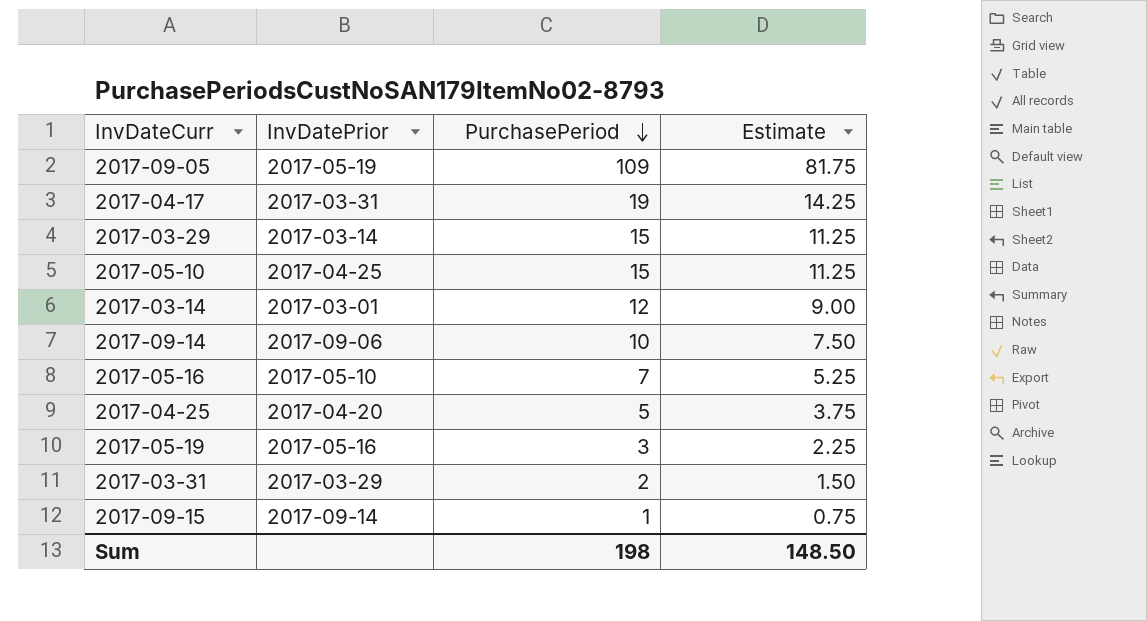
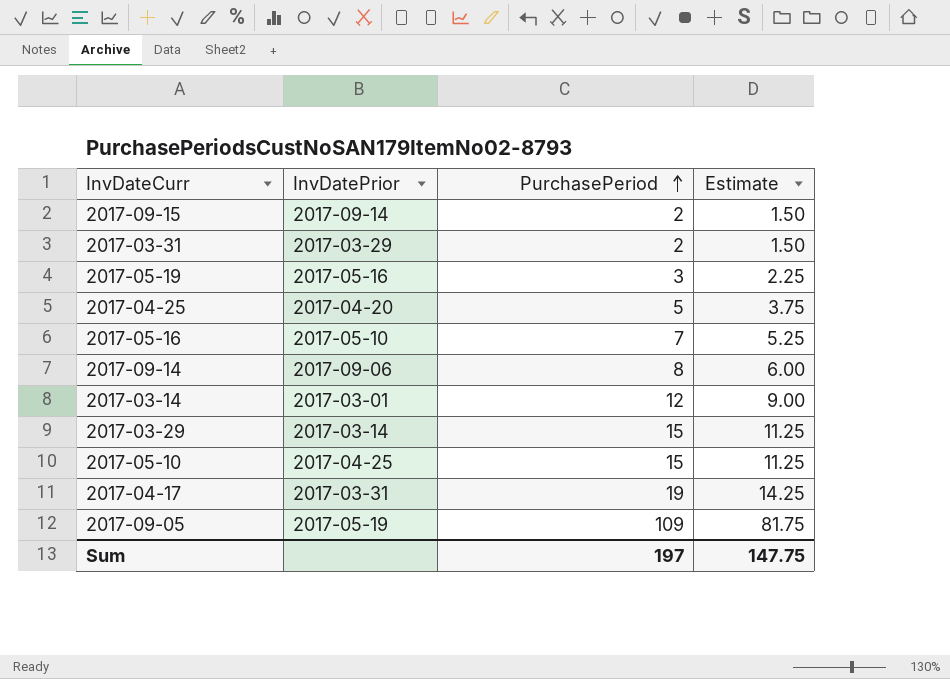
row order: PurchasePeriod descending -> PurchasePeriod ascending
2017-09-15 | PurchasePeriod: 1 -> 2
2017-09-15 | Estimate: 0.75 -> 1.50
2017-09-14 | PurchasePeriod: 10 -> 8
2017-09-14 | Estimate: 7.50 -> 6.00
Sum | PurchasePeriod: 198 -> 197
Sum | Estimate: 148.50 -> 147.75

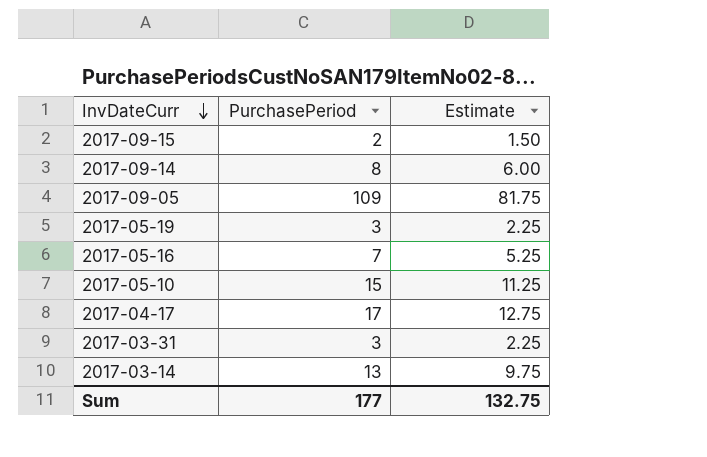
row order: PurchasePeriod ascending -> InvDateCurr descending
column InvDatePrior | position: 2 -> none
row 2017-04-25: 2017-04-20 | 5 | 3.75 -> none
row 2017-03-29: 2017-03-14 | 15 | 11.25 -> none
2017-04-17 | PurchasePeriod: 19 -> 17
2017-04-17 | Estimate: 14.25 -> 12.75
2017-03-31 | PurchasePeriod: 2 -> 3
2017-03-31 | Estimate: 1.50 -> 2.25
2017-03-14 | PurchasePeriod: 12 -> 13
2017-03-14 | Estimate: 9.00 -> 9.75
Sum | PurchasePeriod: 197 -> 177
Sum | Estimate: 147.75 -> 132.75

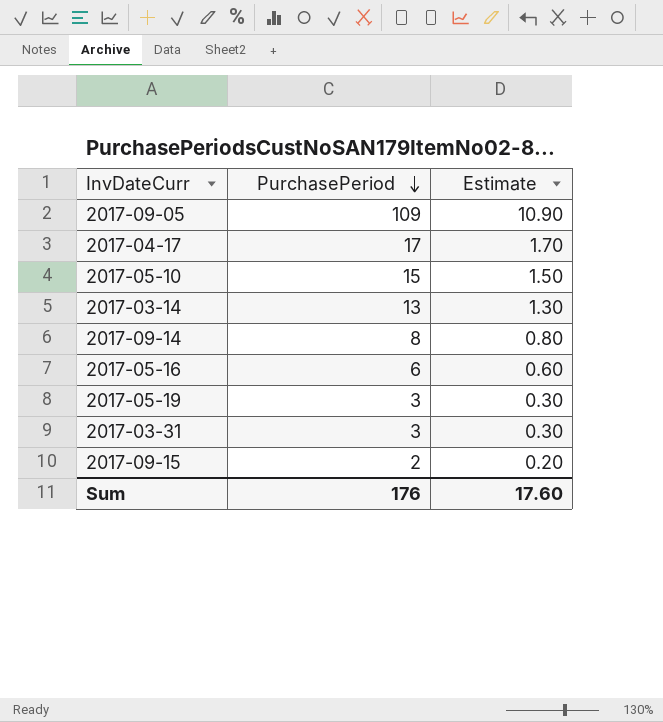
row order: InvDateCurr descending -> PurchasePeriod descending
column Estimate | formula: [PurchasePeriod] * 0.75 -> [PurchasePeriod] * 0.1
2017-05-16 | PurchasePeriod: 7 -> 6
Sum | PurchasePeriod: 177 -> 176
Sum | Estimate: 132.75 -> 17.60

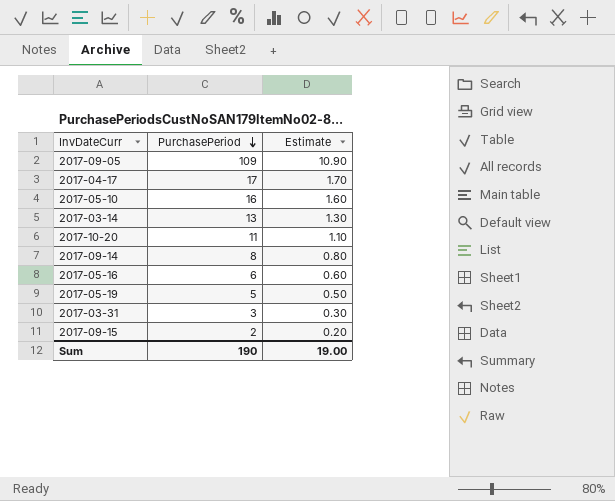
2017-05-10 | PurchasePeriod: 15 -> 16
2017-05-10 | Estimate: 1.50 -> 1.60
row 2017-10-20: none -> 11 | 1.10
2017-05-19 | PurchasePeriod: 3 -> 5
2017-05-19 | Estimate: 0.30 -> 0.50
Sum | PurchasePeriod: 176 -> 190
Sum | Estimate: 17.60 -> 19.00

